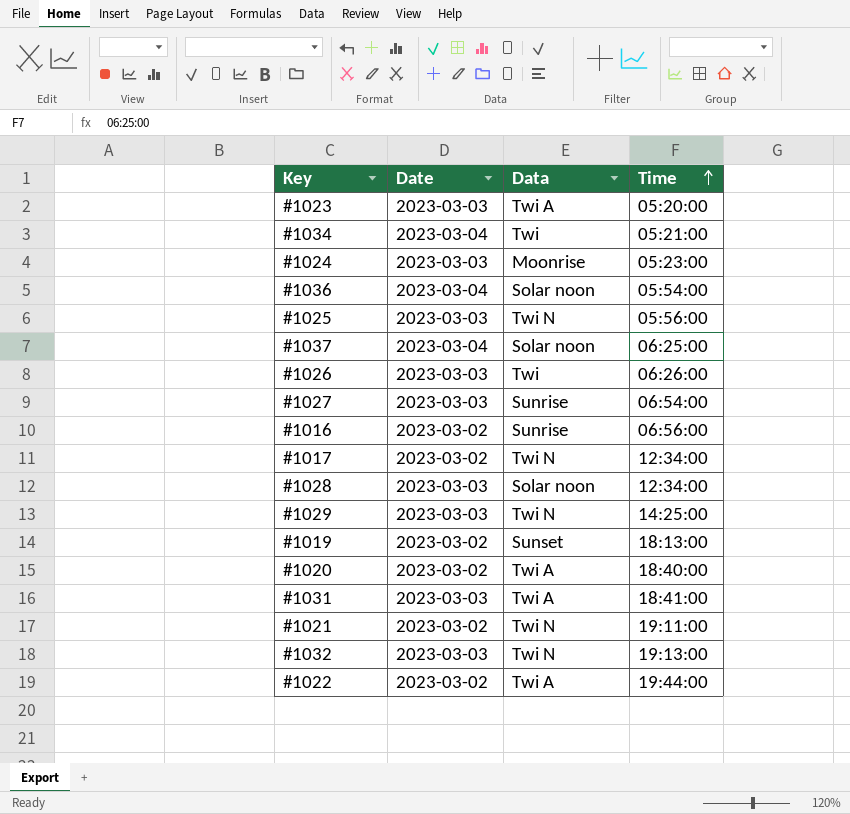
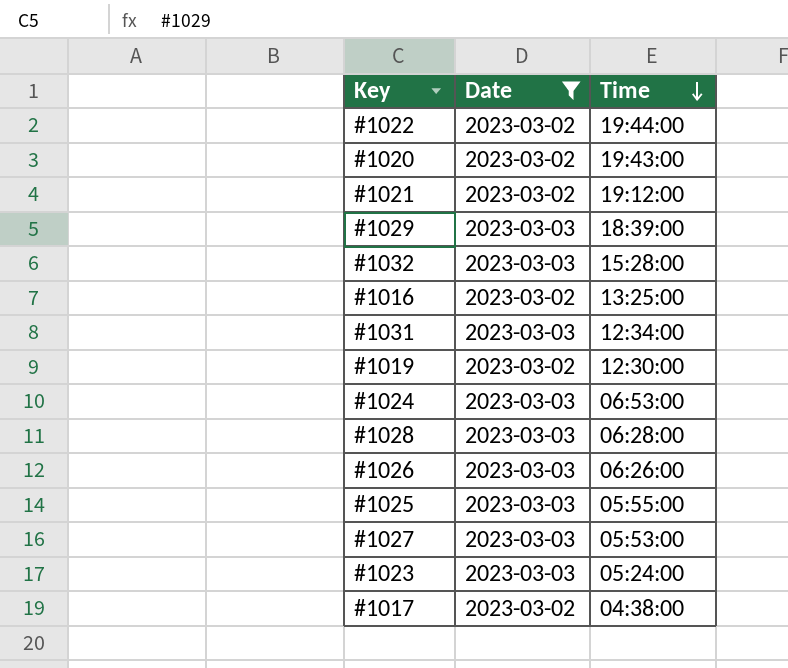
filter: none -> Date != 2023-03-04
row order: Time ascending -> Time descending
column Data | position: 3 -> none
#1020 | Time: 18:40:00 -> 19:43:00
#1021 | Time: 19:11:00 -> 19:12:00
#1029 | Time: 14:25:00 -> 18:39:00
#1032 | Time: 19:13:00 -> 15:28:00
#1016 | Time: 06:56:00 -> 13:25:00
#1031 | Time: 18:41:00 -> 12:34:00
#1019 | Time: 18:13:00 -> 12:30:00
#1024 | Time: 05:23:00 -> 06:53:00
#1028 | Time: 12:34:00 -> 06:28:00
#1025 | Time: 05:56:00 -> 05:55:00
#1027 | Time: 06:54:00 -> 05:53:00
#1023 | Time: 05:20:00 -> 05:24:00
#1017 | Time: 12:34:00 -> 04:38:00

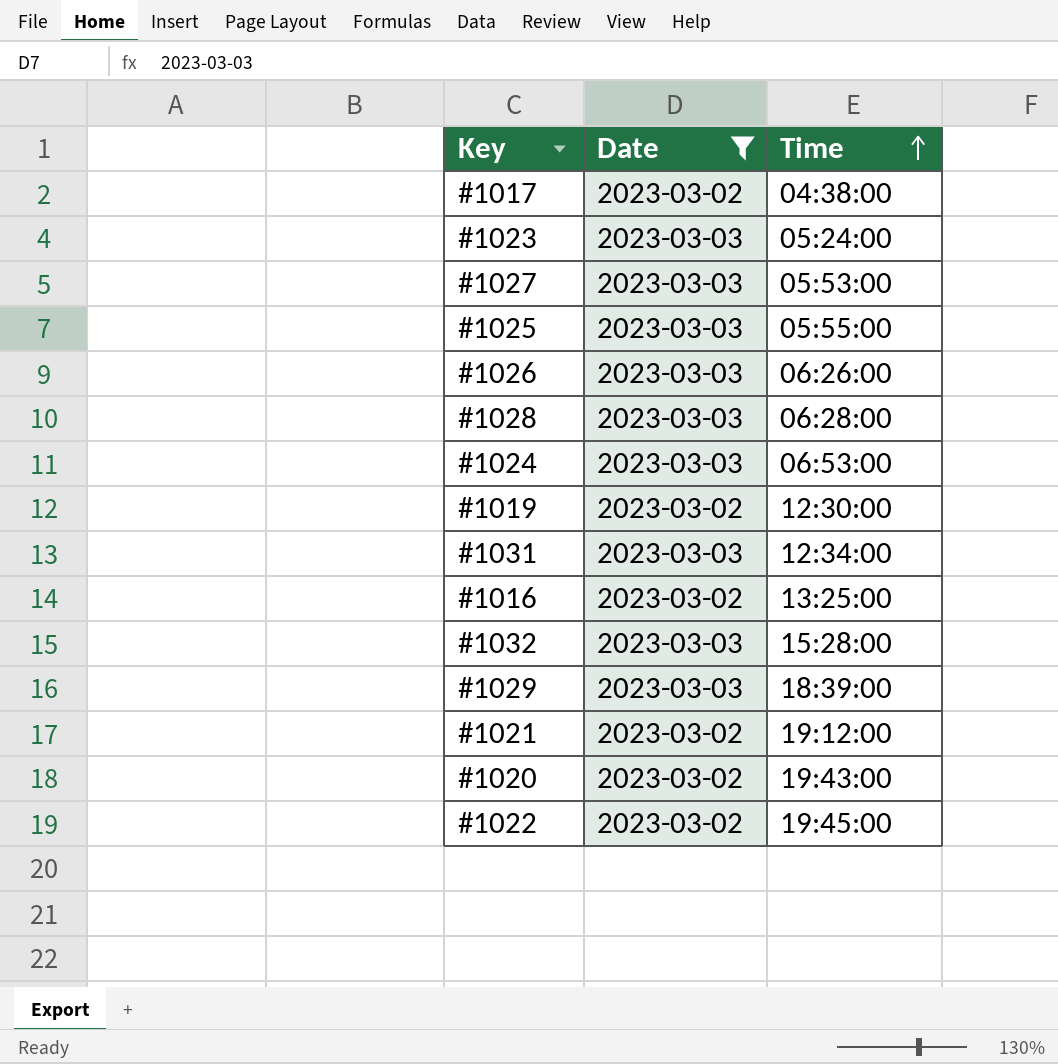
row order: Time descending -> Time ascending
#1022 | Time: 19:44:00 -> 19:45:00

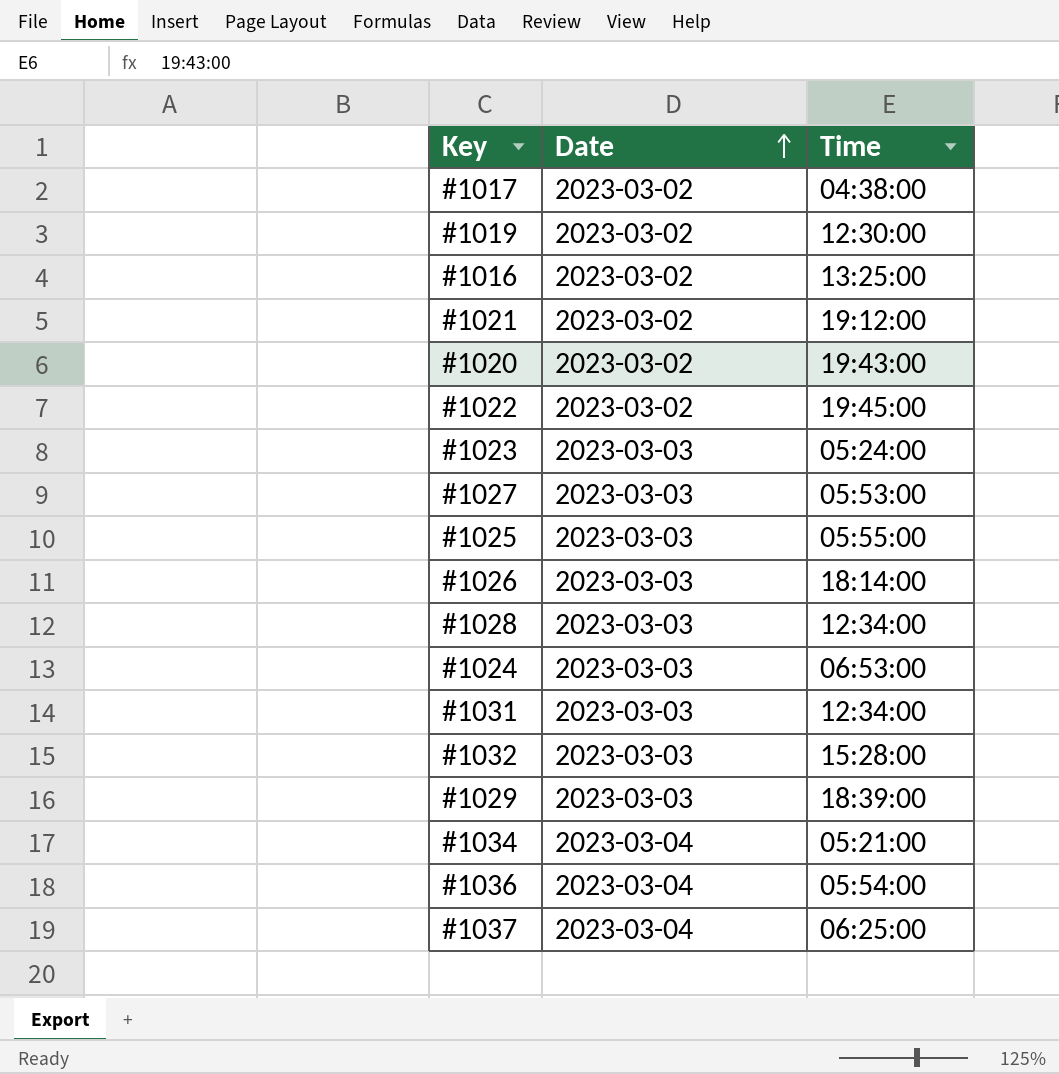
filter: Date != 2023-03-04 -> none
row order: Time ascending -> Date ascending
#1026 | Time: 06:26:00 -> 18:14:00
#1028 | Time: 06:28:00 -> 12:34:00

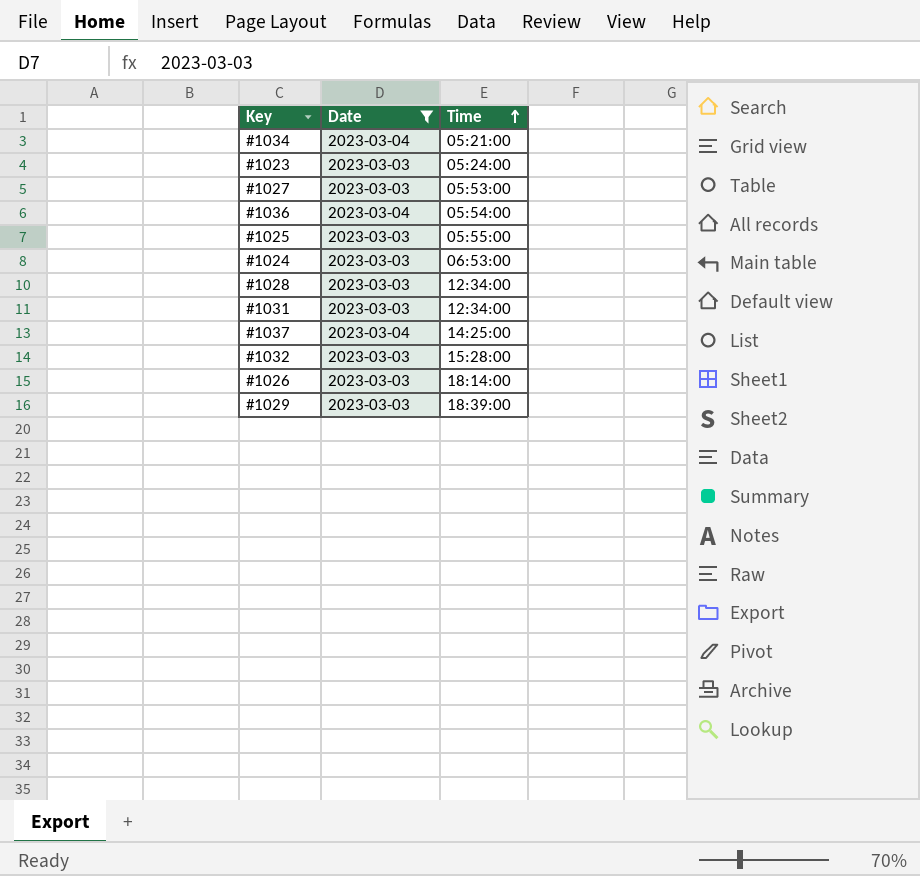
filter: none -> Date != 2023-03-02
row order: Date ascending -> Time ascending
#1037 | Time: 06:25:00 -> 14:25:00

